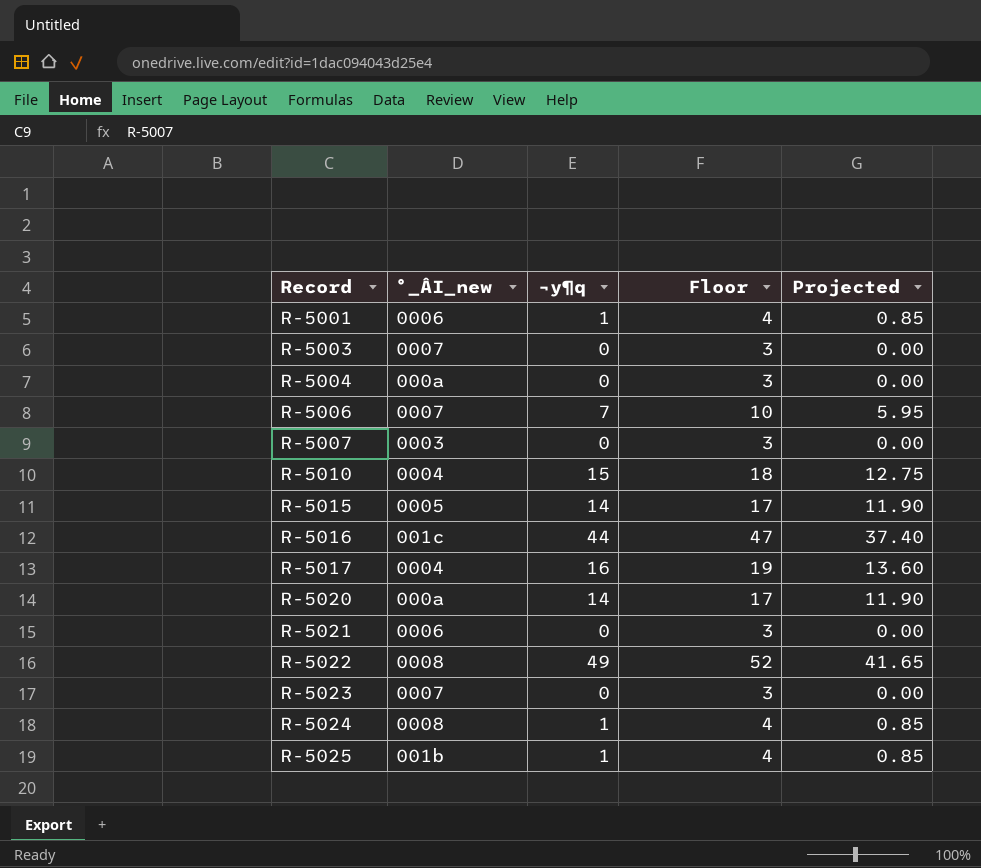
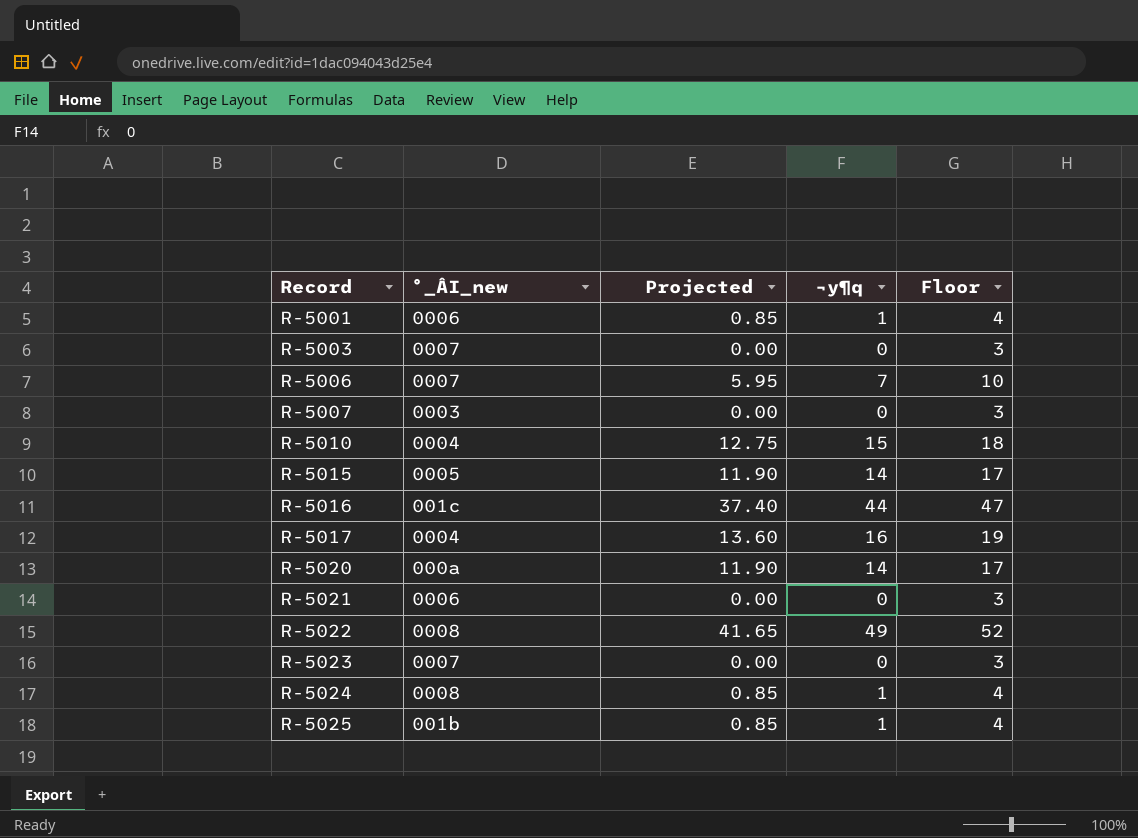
column Projected | position: 5 -> 3
row R-5004: 000a | 0 | 3 | 0.00 -> none

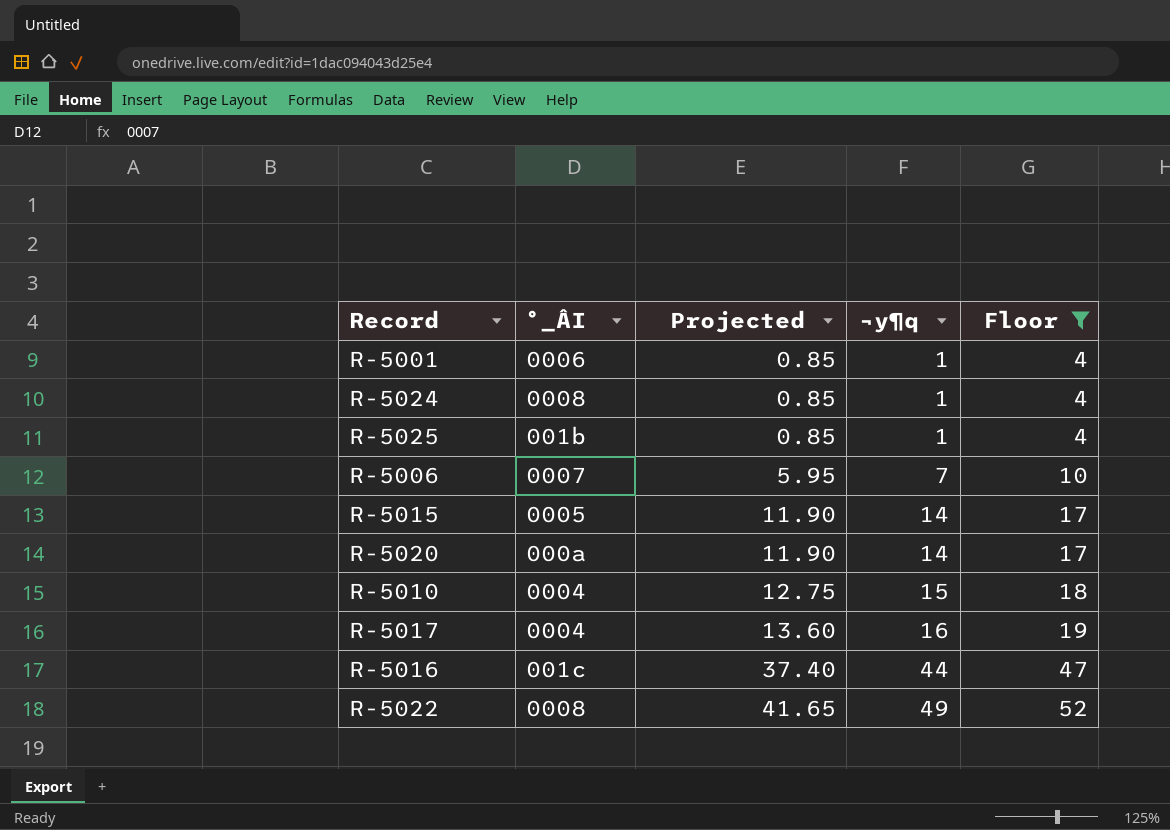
filter: none -> Floor != 3
row order: Record ascending -> Projected ascending
column name: °_ÂI_new -> °_ÂI

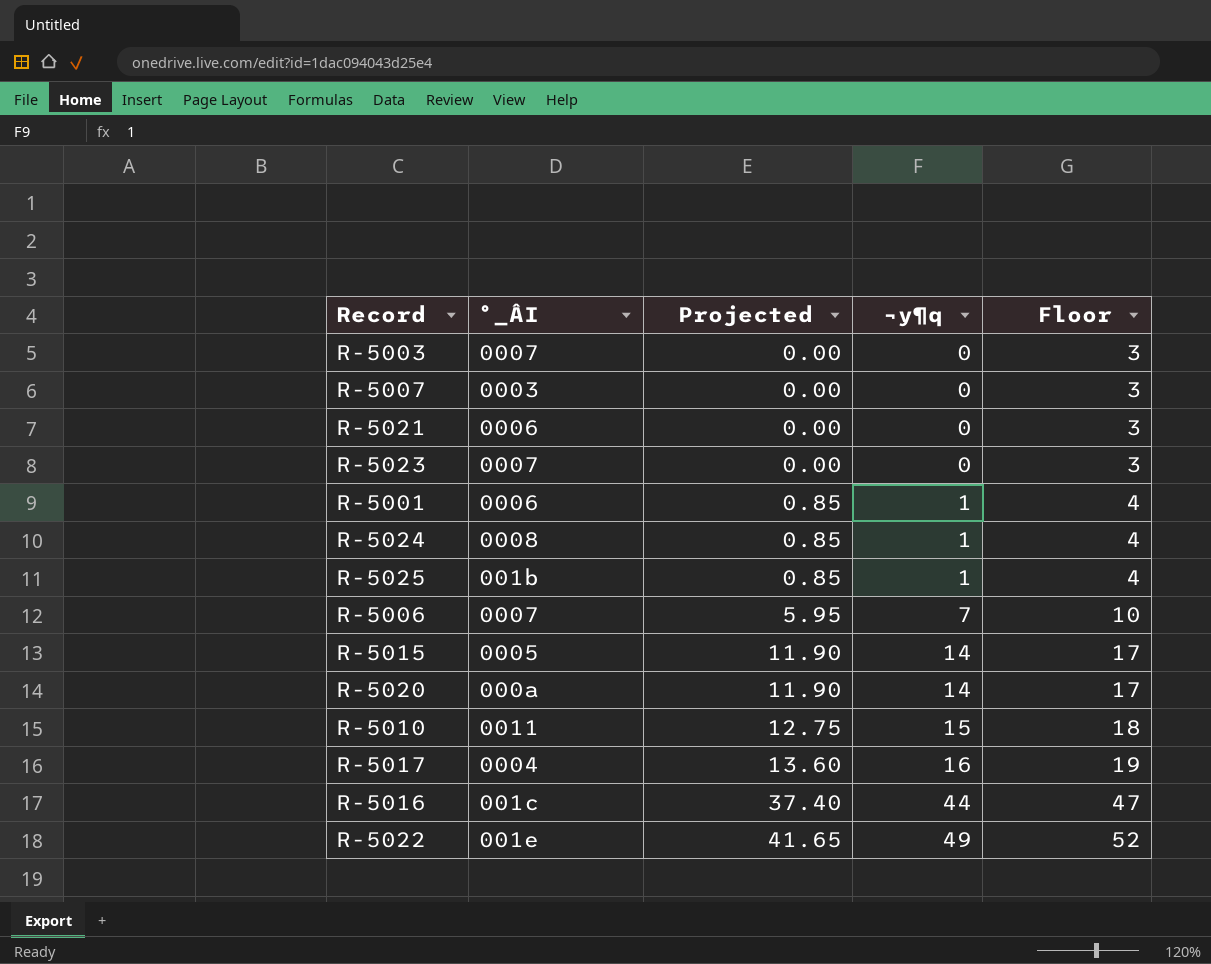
filter: Floor != 3 -> none
R-5010 | °_ÂI: 0004 -> 0011
R-5022 | °_ÂI: 0008 -> 001e

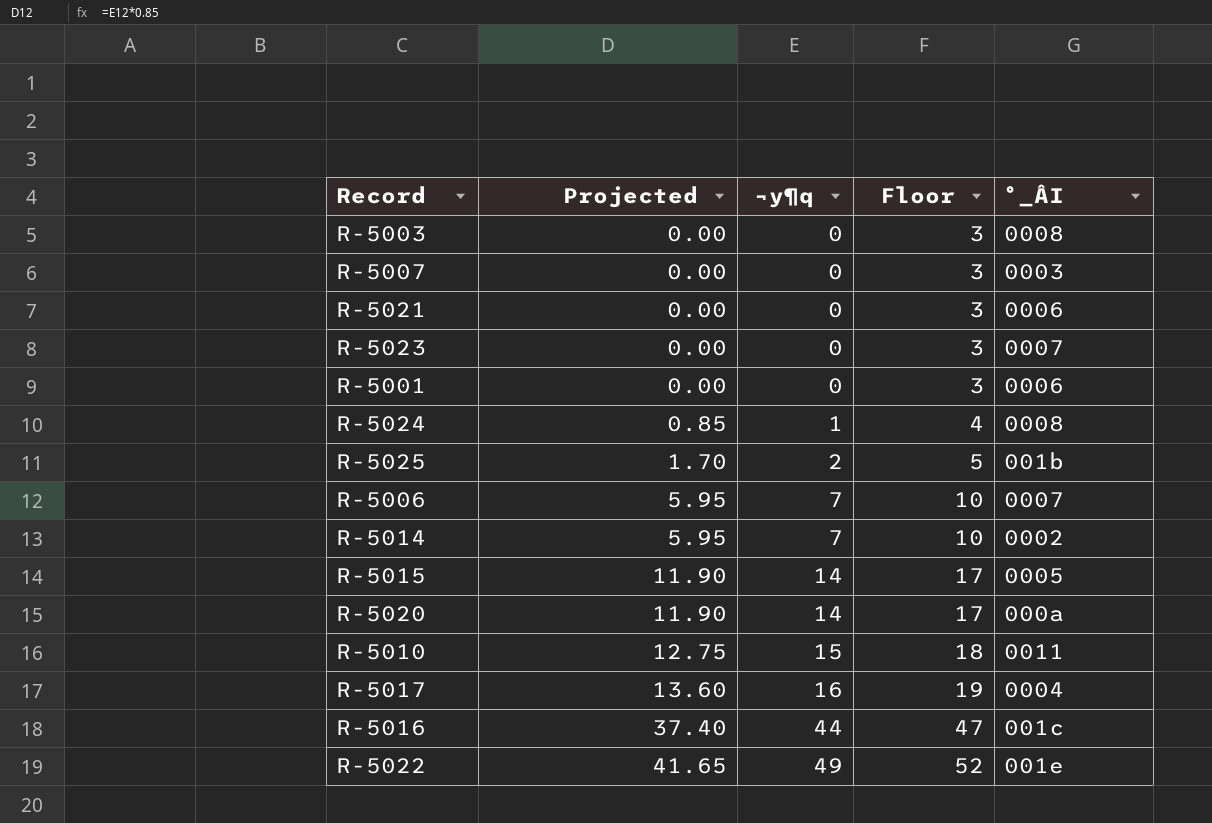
column °_ÂI | position: 2 -> 5
R-5003 | °_ÂI: 0007 -> 0008
R-5001 | Projected: 0.85 -> 0.00
R-5001 | ¬y¶q: 1 -> 0
R-5001 | Floor: 4 -> 3
R-5025 | Projected: 0.85 -> 1.70
R-5025 | ¬y¶q: 1 -> 2
R-5025 | Floor: 4 -> 5
row R-5014: none -> 5.95 | 7 | 10 | 0002

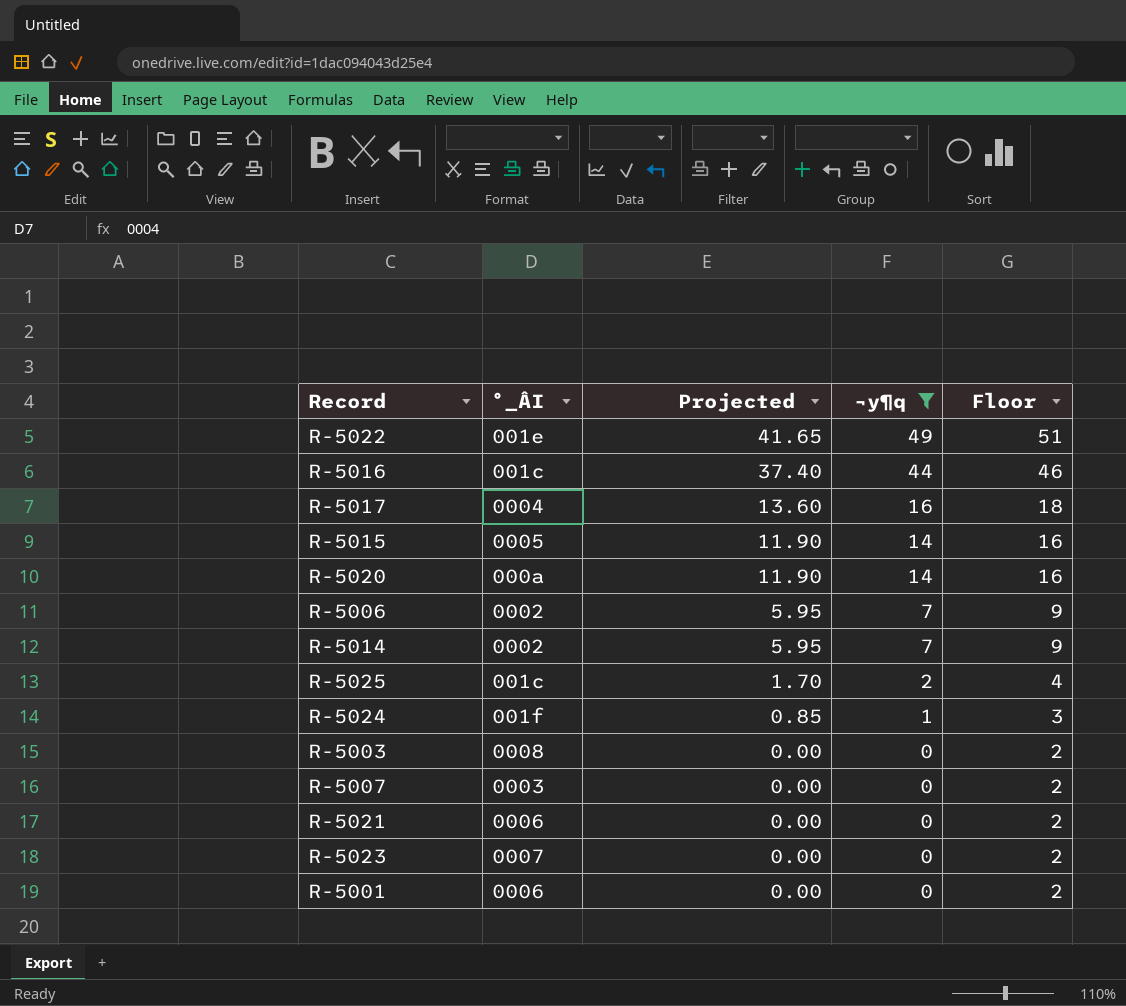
filter: none -> ¬y¶q != 15
row order: Projected ascending -> Projected descending
column °_ÂI | position: 5 -> 2
column Floor | formula: [¬y¶q] + 3 -> [¬y¶q] + 2
R-5006 | °_ÂI: 0007 -> 0002
R-5025 | °_ÂI: 001b -> 001c
R-5024 | °_ÂI: 0008 -> 001f

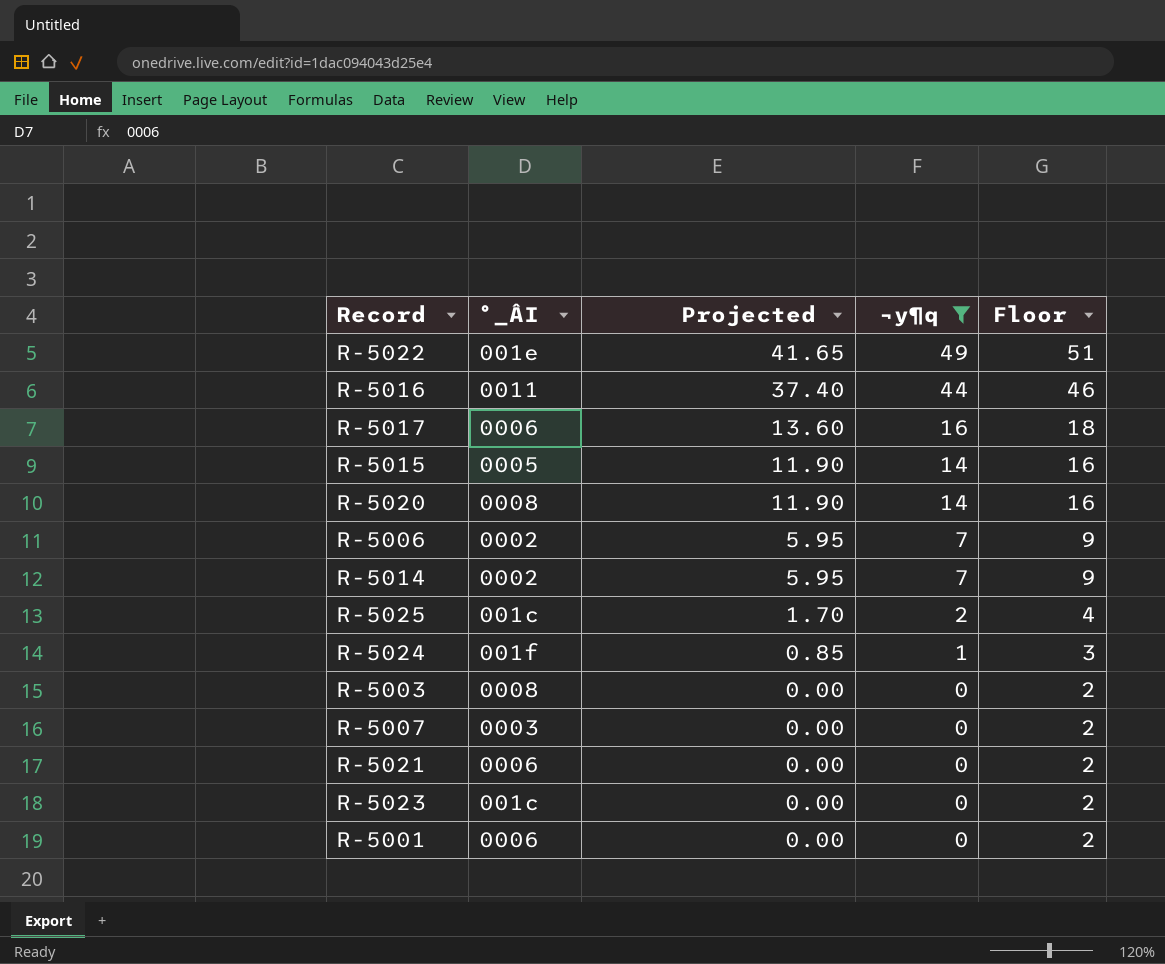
R-5016 | °_ÂI: 001c -> 0011
R-5017 | °_ÂI: 0004 -> 0006
R-5020 | °_ÂI: 000a -> 0008
R-5023 | °_ÂI: 0007 -> 001c

